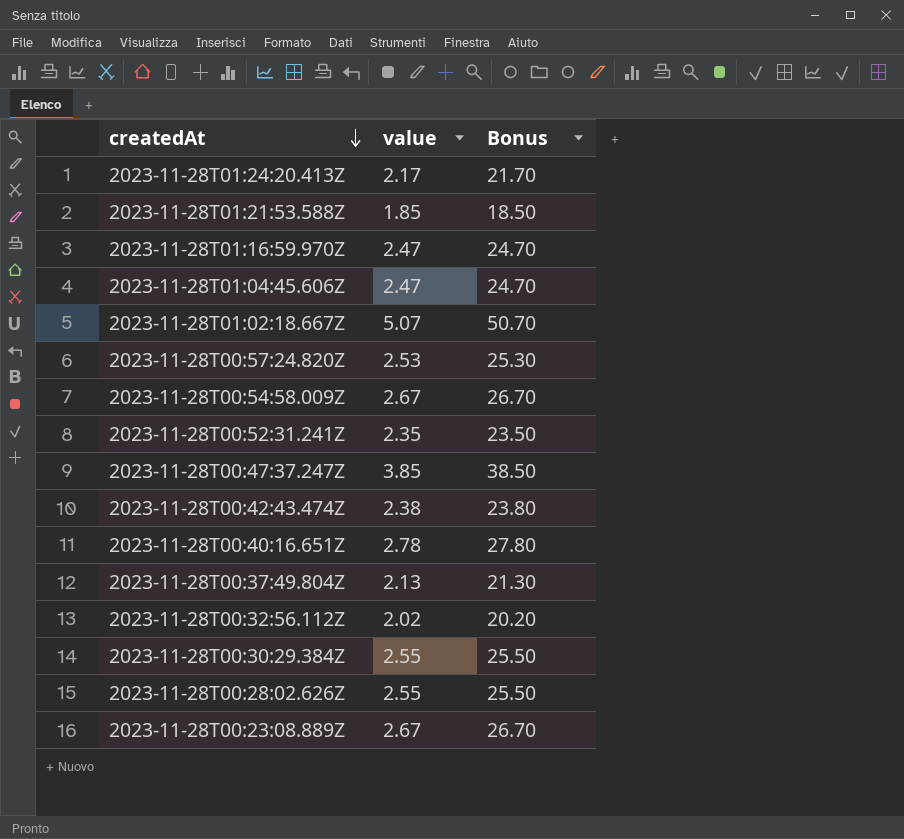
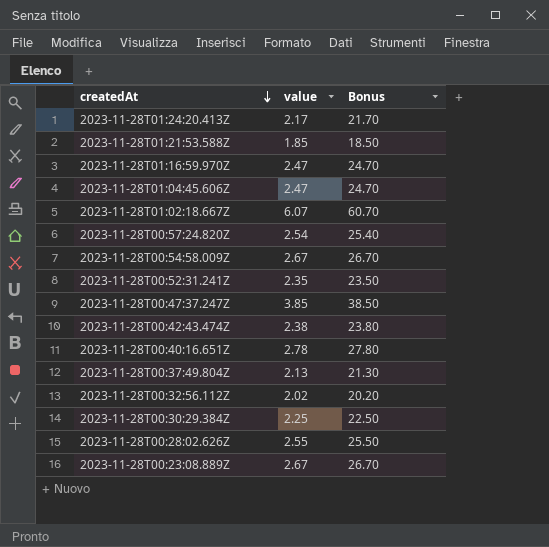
2023-11-28T01:02:18.667Z | value: 5.07 -> 6.07
2023-11-28T01:02:18.667Z | Bonus: 50.70 -> 60.70
2023-11-28T00:57:24.820Z | value: 2.53 -> 2.54
2023-11-28T00:57:24.820Z | Bonus: 25.30 -> 25.40
2023-11-28T00:30:29.384Z | value: 2.55 -> 2.25
2023-11-28T00:30:29.384Z | Bonus: 25.50 -> 22.50

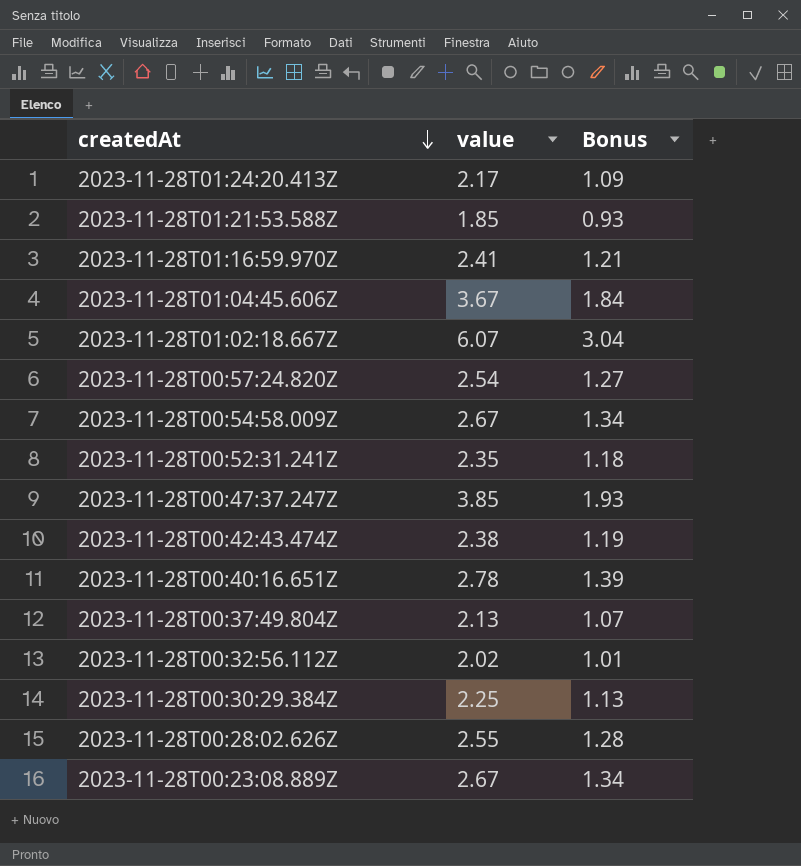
column Bonus | formula: [value] * 10 -> [value] * 0.5
2023-11-28T01:16:59.970Z | value: 2.47 -> 2.41
2023-11-28T01:04:45.606Z | value: 2.47 -> 3.67

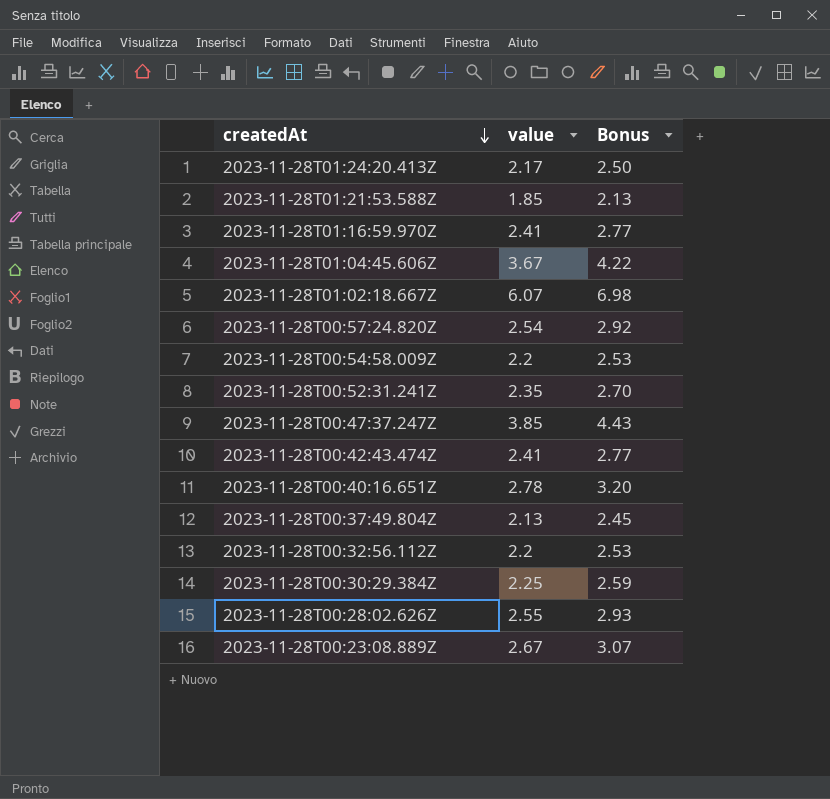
column Bonus | formula: [value] * 0.5 -> [value] * 1.15
2023-11-28T00:54:58.009Z | value: 2.67 -> 2.2
2023-11-28T00:42:43.474Z | value: 2.38 -> 2.41
2023-11-28T00:32:56.112Z | value: 2.02 -> 2.2

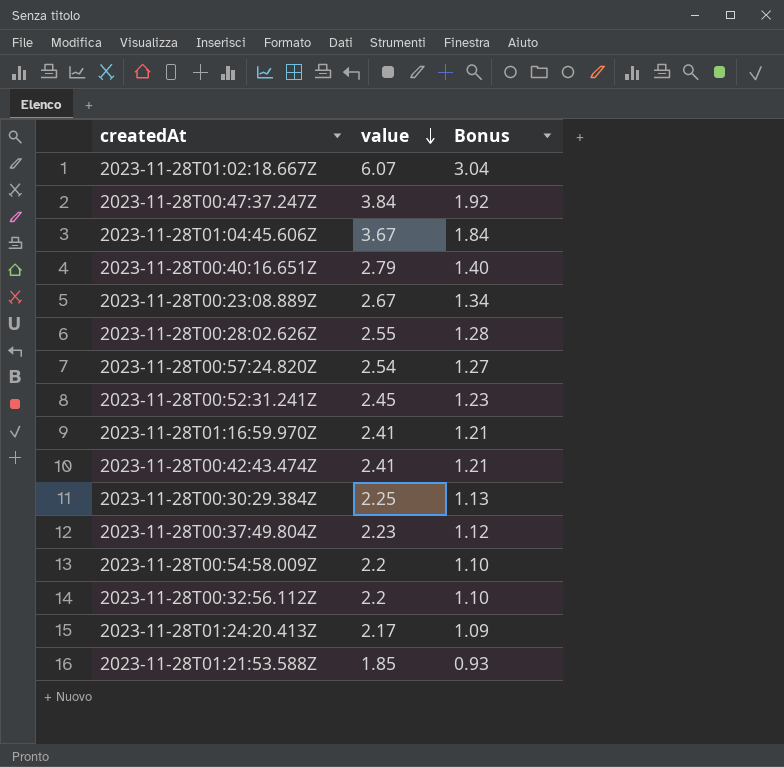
row order: createdAt descending -> value descending
column Bonus | formula: [value] * 1.15 -> [value] * 0.5
2023-11-28T00:47:37.247Z | value: 3.85 -> 3.84
2023-11-28T00:40:16.651Z | value: 2.78 -> 2.79
2023-11-28T00:52:31.241Z | value: 2.35 -> 2.45
2023-11-28T00:37:49.804Z | value: 2.13 -> 2.23

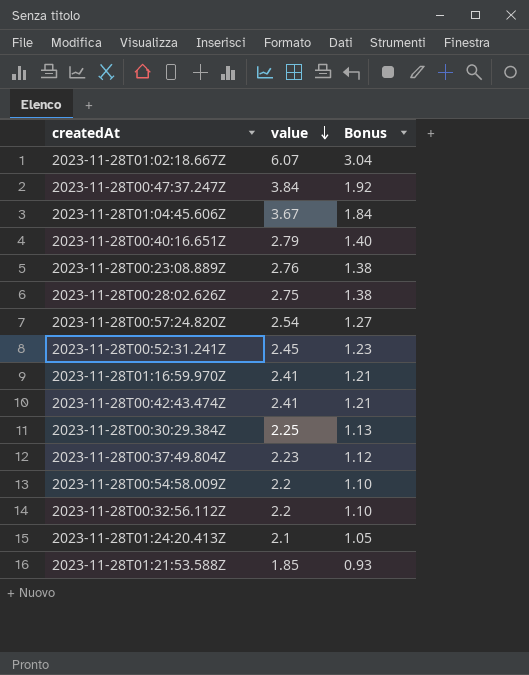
2023-11-28T00:23:08.889Z | value: 2.67 -> 2.76
2023-11-28T00:23:08.889Z | Bonus: 1.34 -> 1.38
2023-11-28T00:28:02.626Z | value: 2.55 -> 2.75
2023-11-28T00:28:02.626Z | Bonus: 1.28 -> 1.38
2023-11-28T01:24:20.413Z | value: 2.17 -> 2.1
2023-11-28T01:24:20.413Z | Bonus: 1.09 -> 1.05

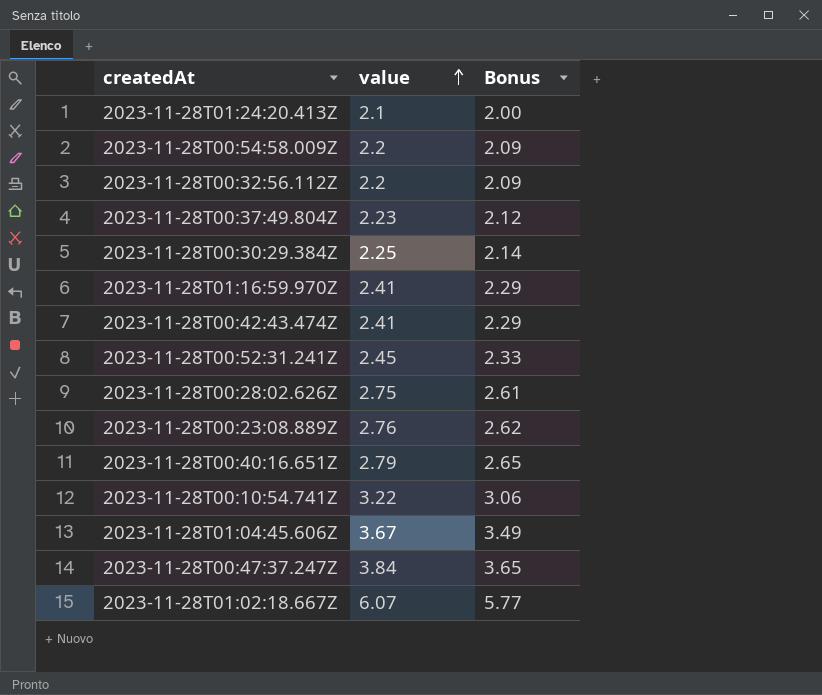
row order: value descending -> value ascending
column Bonus | formula: [value] * 0.5 -> [value] * 0.95
row 2023-11-28T00:57:24.820Z: 2.54 | 1.27 -> none
row 2023-11-28T01:21:53.588Z: 1.85 | 0.93 -> none
row 2023-11-28T00:10:54.741Z: none -> 3.22 | 3.06

